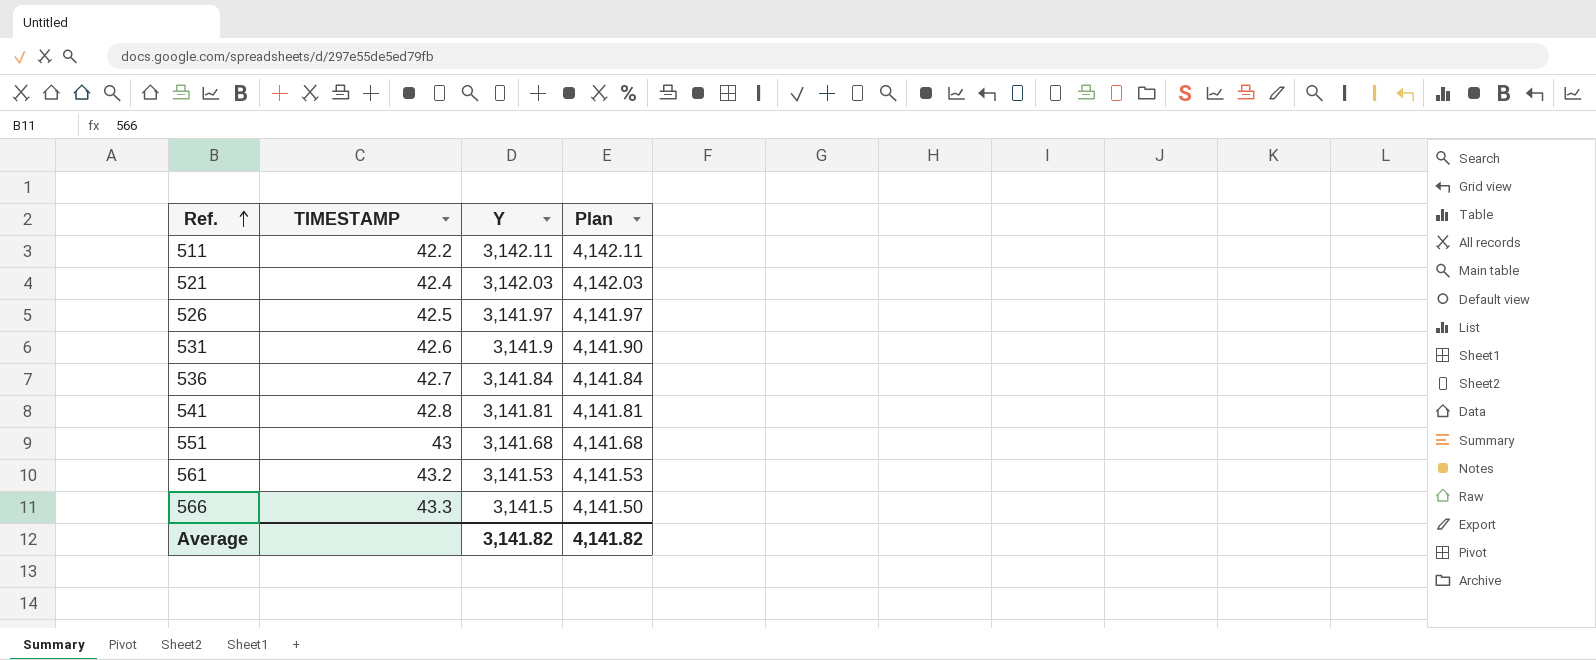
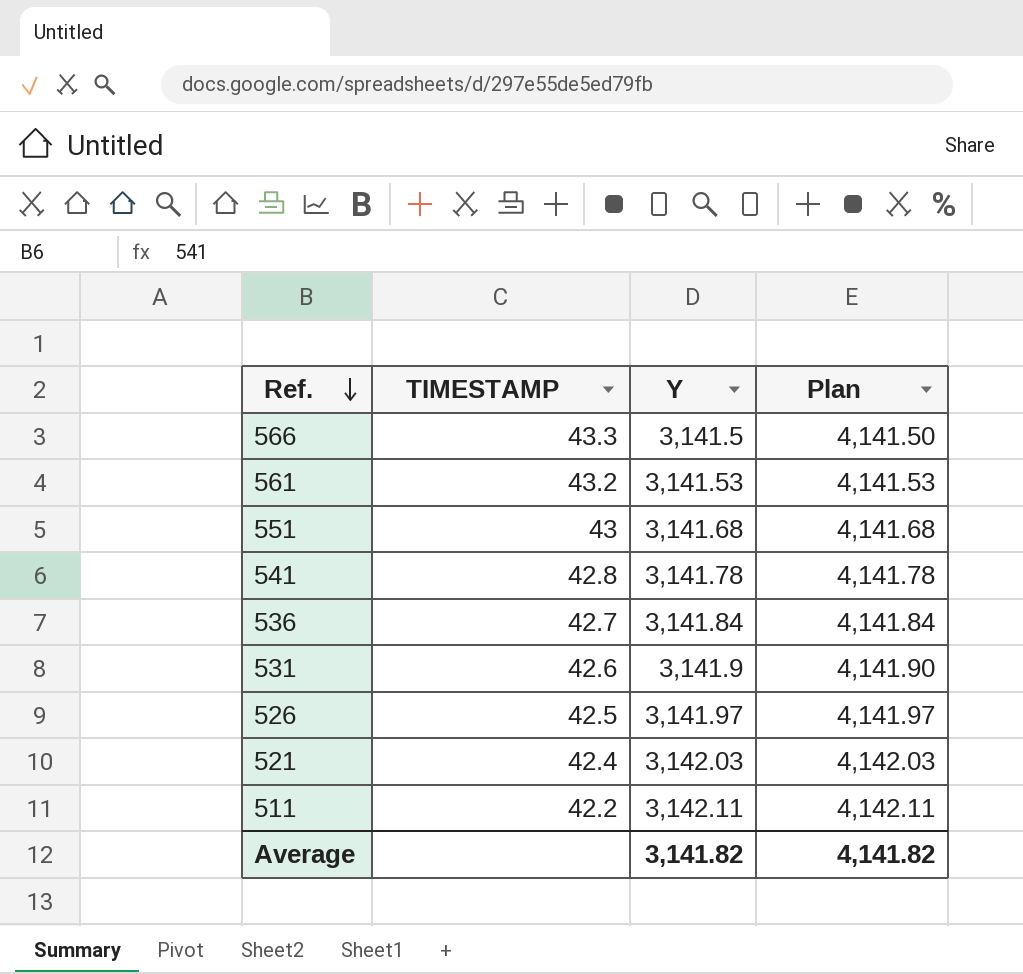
row order: Ref. ascending -> Ref. descending
541 | Y: 3,141.81 -> 3,141.78
541 | Plan: 4,141.81 -> 4,141.78

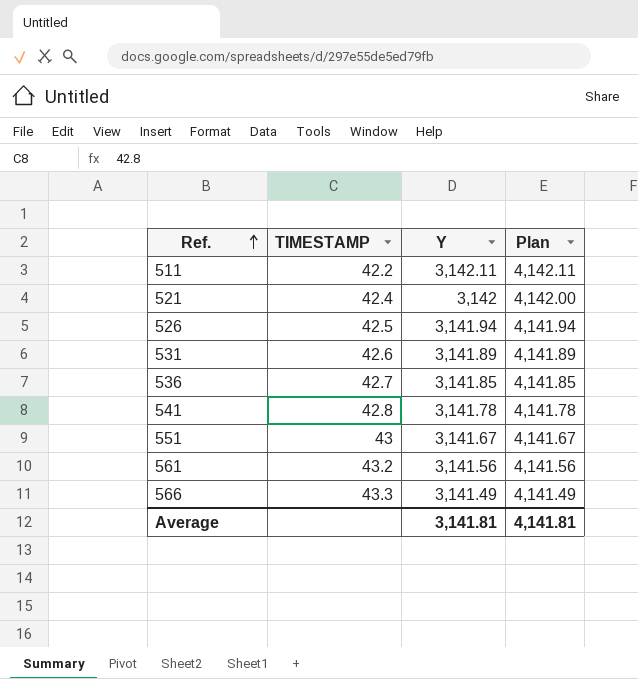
row order: Ref. descending -> Ref. ascending
521 | Y: 3,142.03 -> 3,142
521 | Plan: 4,142.03 -> 4,142.00
526 | Y: 3,141.97 -> 3,141.94
526 | Plan: 4,141.97 -> 4,141.94
531 | Y: 3,141.9 -> 3,141.89
531 | Plan: 4,141.90 -> 4,141.89
536 | Y: 3,141.84 -> 3,141.85
536 | Plan: 4,141.84 -> 4,141.85
551 | Y: 3,141.68 -> 3,141.67
551 | Plan: 4,141.68 -> 4,141.67
561 | Y: 3,141.53 -> 3,141.56
561 | Plan: 4,141.53 -> 4,141.56
566 | Y: 3,141.5 -> 3,141.49
566 | Plan: 4,141.50 -> 4,141.49
Average | Y: 3,141.82 -> 3,141.81
Average | Plan: 4,141.82 -> 4,141.81

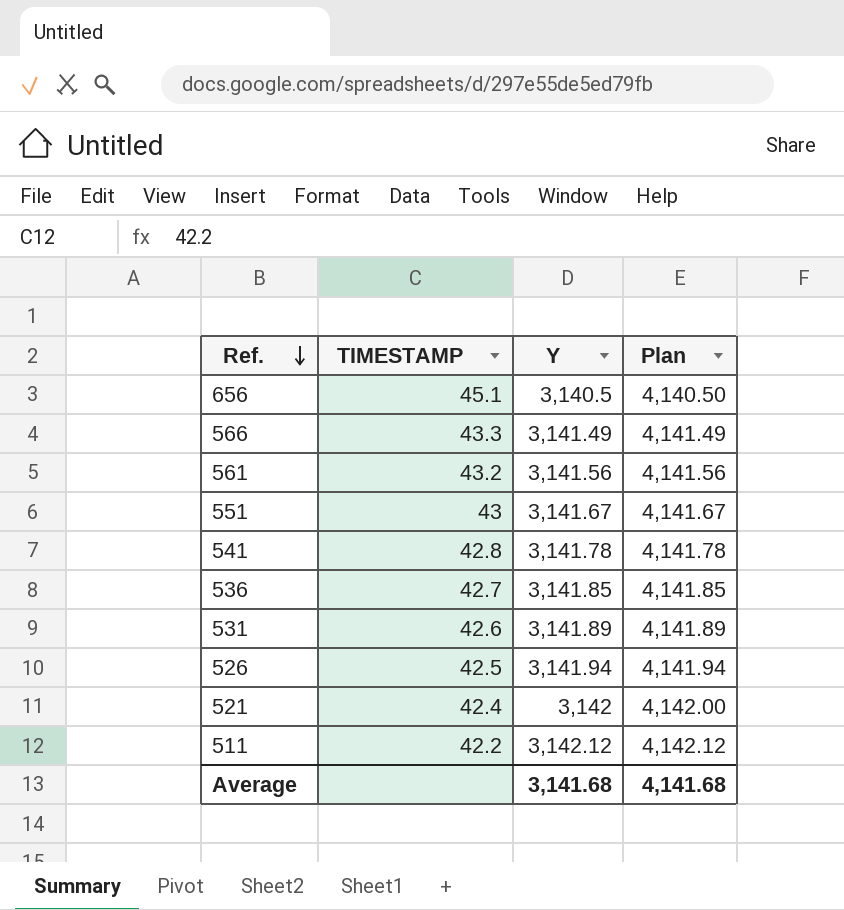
row order: Ref. ascending -> Ref. descending
row 656: none -> 45.1 | 3,140.5 | 4,140.50
511 | Y: 3,142.11 -> 3,142.12
511 | Plan: 4,142.11 -> 4,142.12
Average | Y: 3,141.81 -> 3,141.68
Average | Plan: 4,141.81 -> 4,141.68

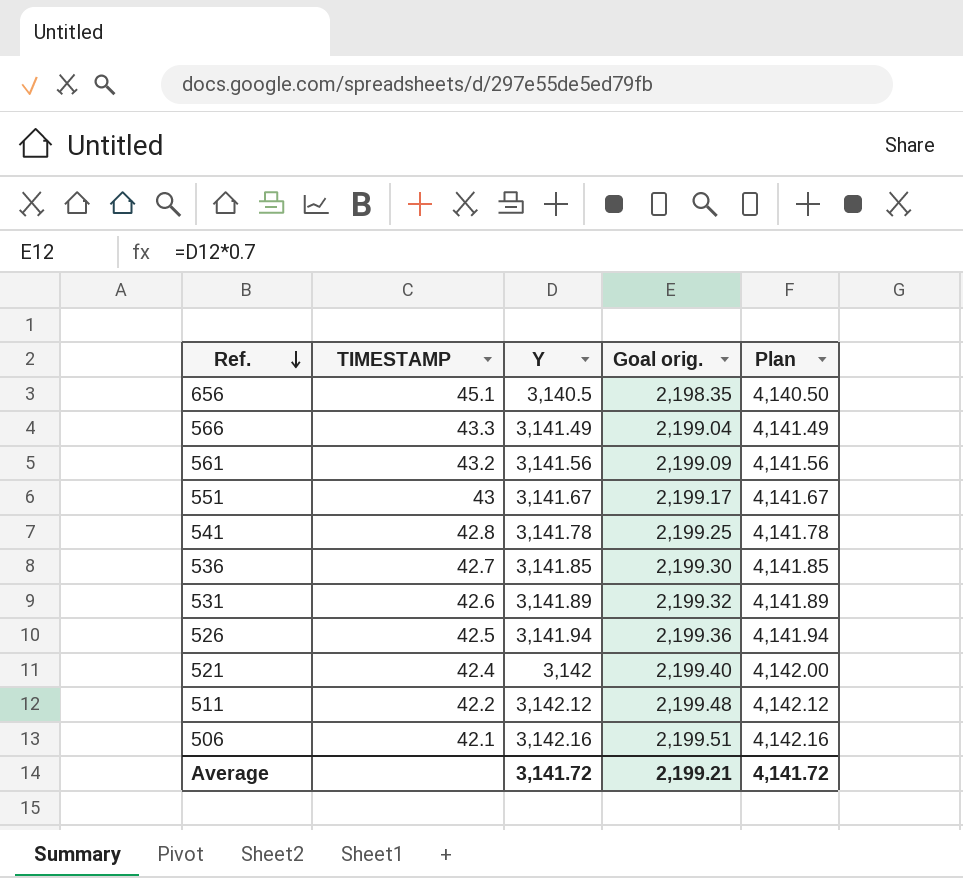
column Goal orig. | formula: none -> [Y] * 0.7
row 506: none -> 42.1 | 3,142.16 | 2,199.51 | 4,142.16
Average | Y: 3,141.68 -> 3,141.72
Average | Plan: 4,141.68 -> 4,141.72

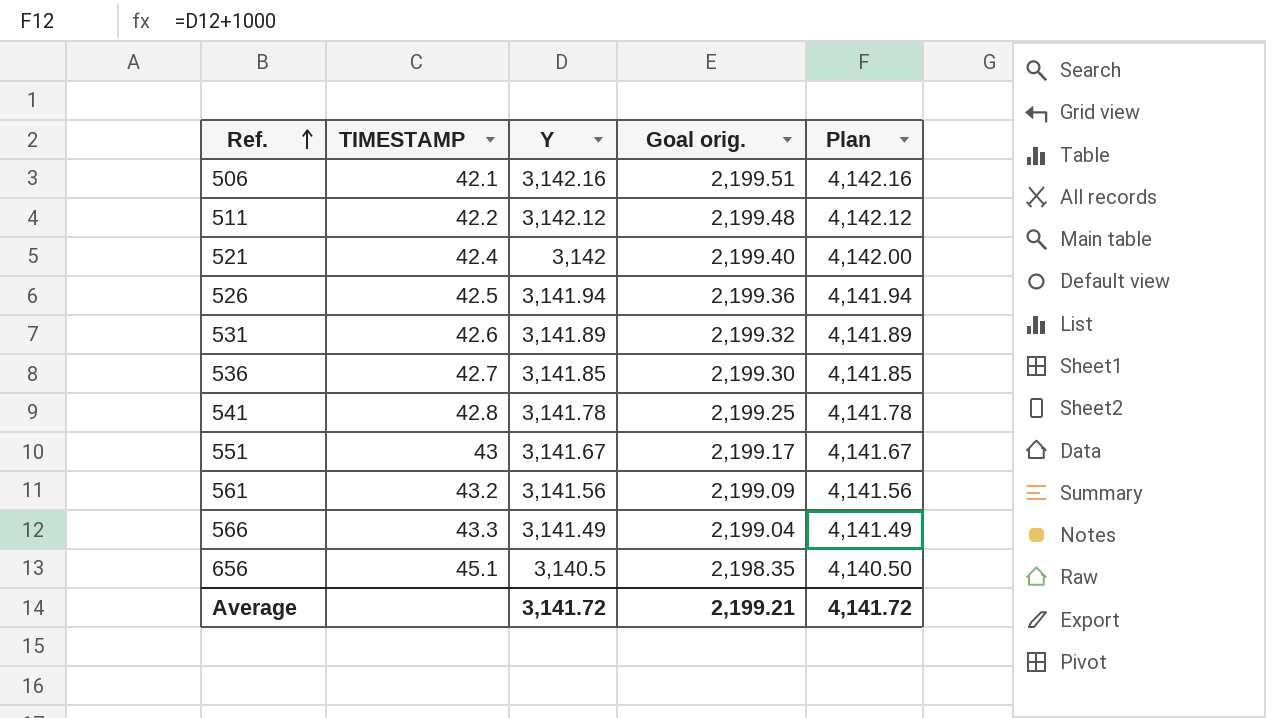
row order: Ref. descending -> Ref. ascending

